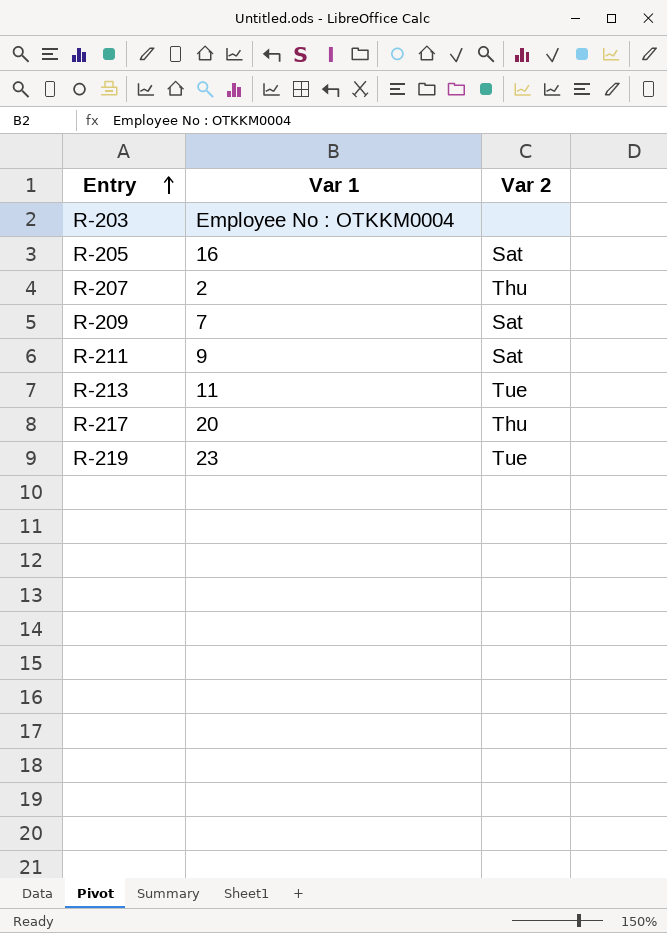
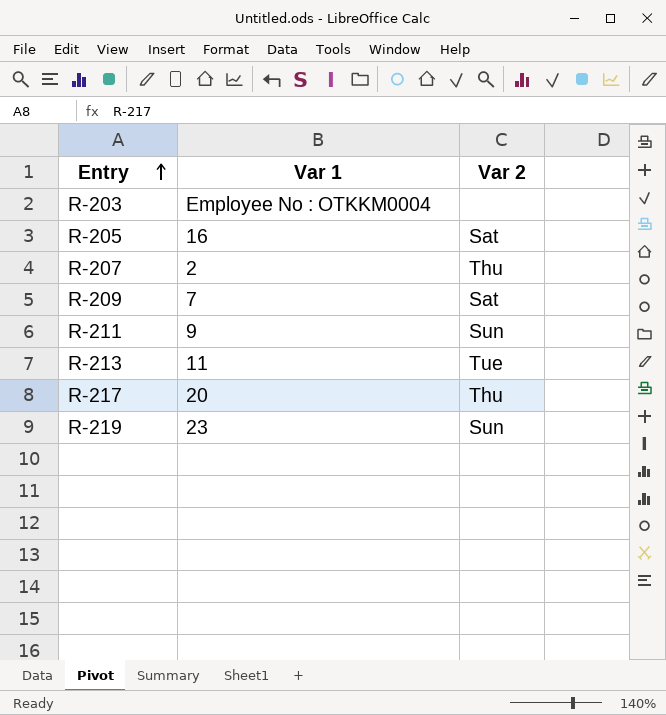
R-211 | Var 2: Sat -> Sun
R-219 | Var 2: Tue -> Sun

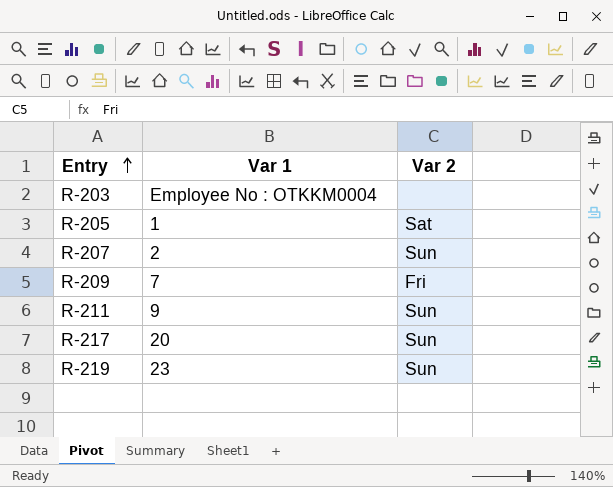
row R-213: 11 | Tue -> none
R-205 | Var 1: 16 -> 1
R-207 | Var 2: Thu -> Sun
R-209 | Var 2: Sat -> Fri
R-217 | Var 2: Thu -> Sun

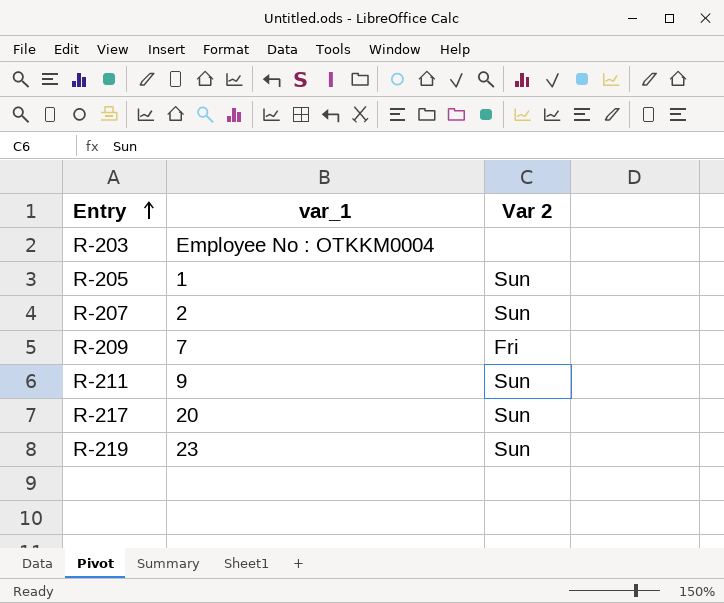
column name: Var 1 -> var_1
R-205 | Var 2: Sat -> Sun

